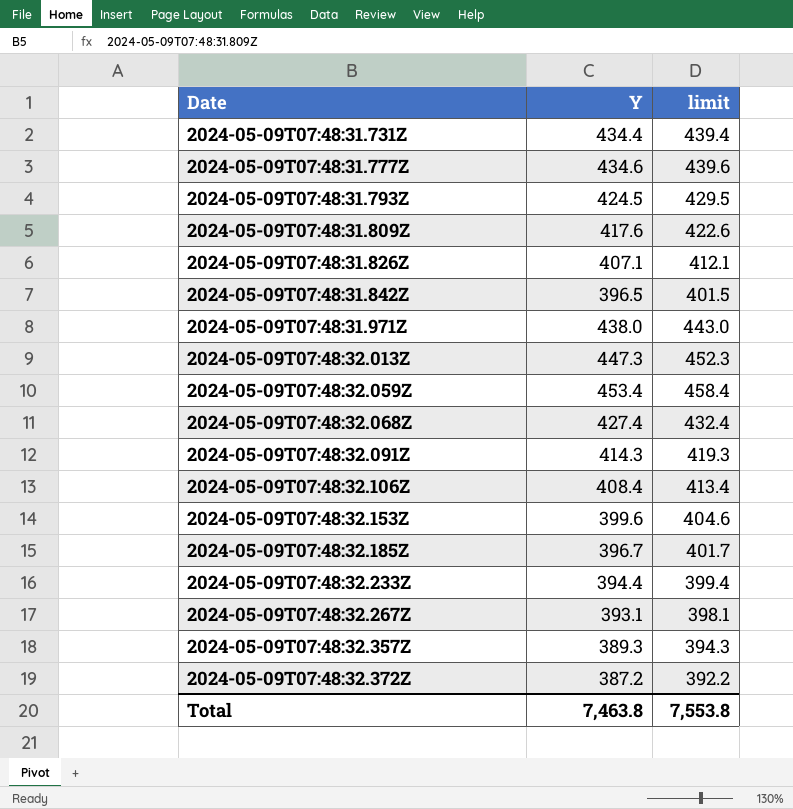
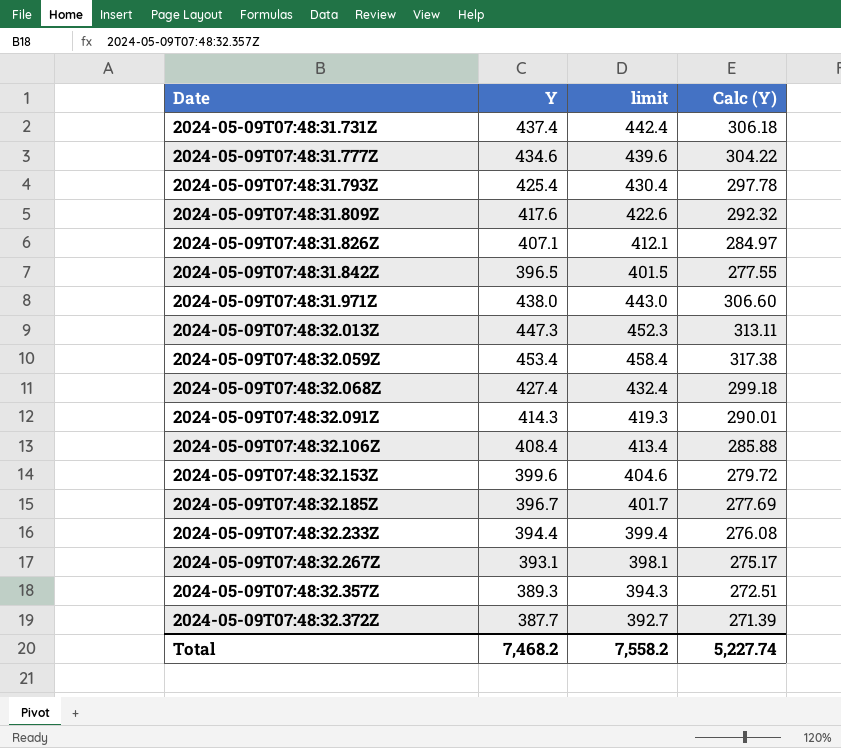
column Calc (Y) | formula: none -> [Y] * 0.7
2024-05-09T07:48:31.731Z | Y: 434.4 -> 437.4
2024-05-09T07:48:31.731Z | limit: 439.4 -> 442.4
2024-05-09T07:48:31.793Z | Y: 424.5 -> 425.4
2024-05-09T07:48:31.793Z | limit: 429.5 -> 430.4
2024-05-09T07:48:32.372Z | Y: 387.2 -> 387.7
2024-05-09T07:48:32.372Z | limit: 392.2 -> 392.7
Total | Y: 7,463.8 -> 7,468.2
Total | limit: 7,553.8 -> 7,558.2

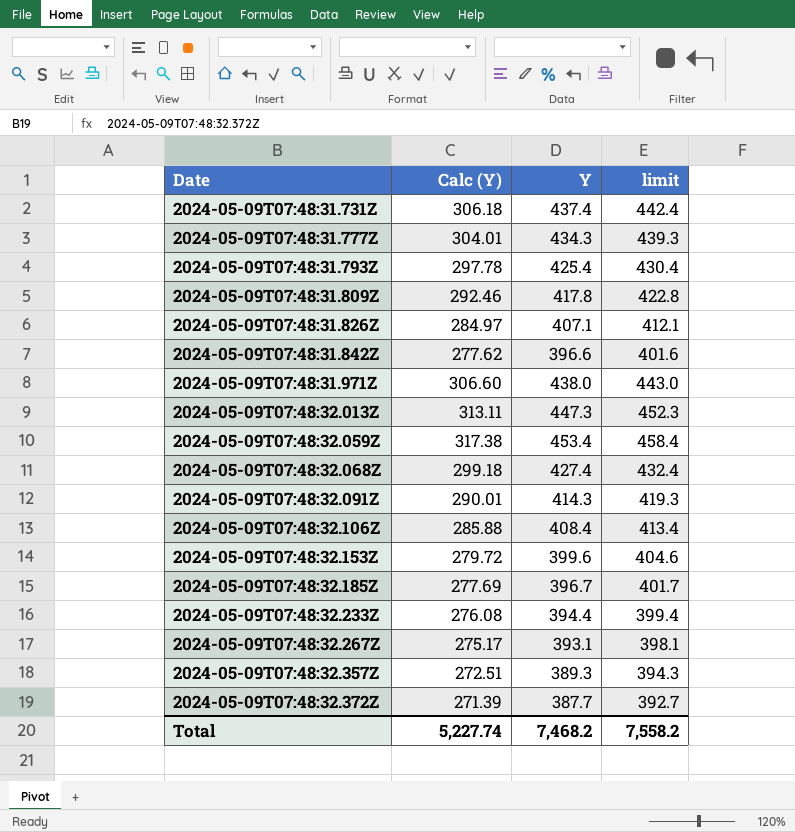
column Calc (Y) | position: 4 -> 2
2024-05-09T07:48:31.777Z | Calc (Y): 304.22 -> 304.01
2024-05-09T07:48:31.777Z | Y: 434.6 -> 434.3
2024-05-09T07:48:31.777Z | limit: 439.6 -> 439.3
2024-05-09T07:48:31.809Z | Calc (Y): 292.32 -> 292.46
2024-05-09T07:48:31.809Z | Y: 417.6 -> 417.8
2024-05-09T07:48:31.809Z | limit: 422.6 -> 422.8
2024-05-09T07:48:31.842Z | Calc (Y): 277.55 -> 277.62
2024-05-09T07:48:31.842Z | Y: 396.5 -> 396.6
2024-05-09T07:48:31.842Z | limit: 401.5 -> 401.6

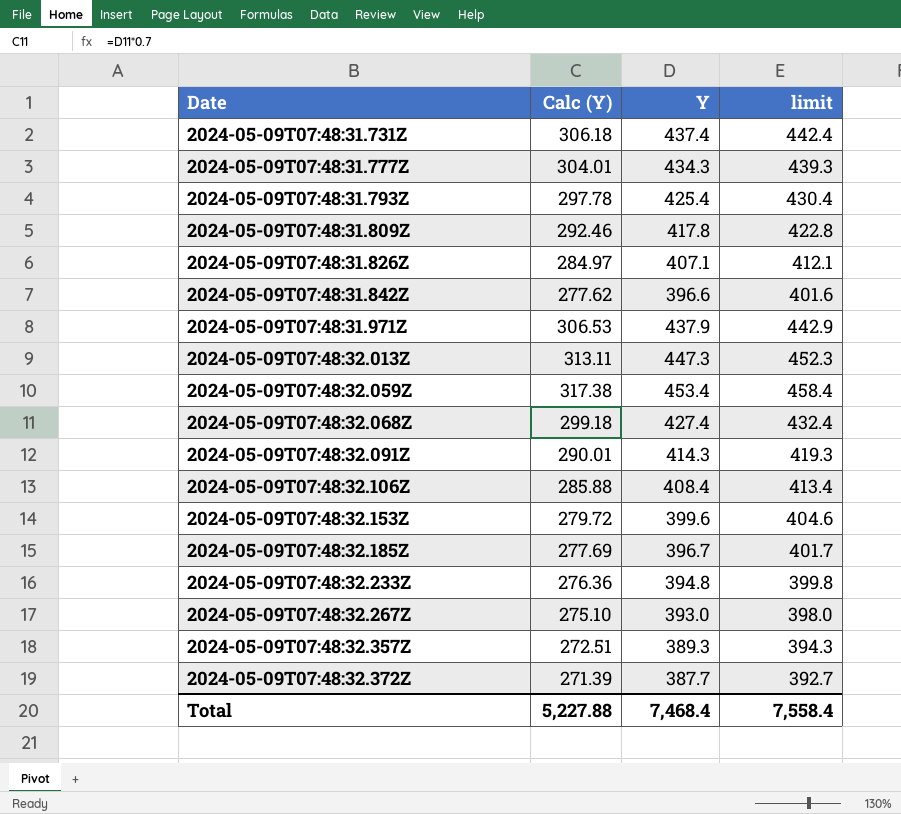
2024-05-09T07:48:31.971Z | Calc (Y): 306.60 -> 306.53
2024-05-09T07:48:31.971Z | Y: 438.0 -> 437.9
2024-05-09T07:48:31.971Z | limit: 443.0 -> 442.9
2024-05-09T07:48:32.233Z | Calc (Y): 276.08 -> 276.36
2024-05-09T07:48:32.233Z | Y: 394.4 -> 394.8
2024-05-09T07:48:32.233Z | limit: 399.4 -> 399.8
2024-05-09T07:48:32.267Z | Calc (Y): 275.17 -> 275.10
2024-05-09T07:48:32.267Z | Y: 393.1 -> 393.0
2024-05-09T07:48:32.267Z | limit: 398.1 -> 398.0
Total | Calc (Y): 5,227.74 -> 5,227.88
Total | Y: 7,468.2 -> 7,468.4
Total | limit: 7,558.2 -> 7,558.4

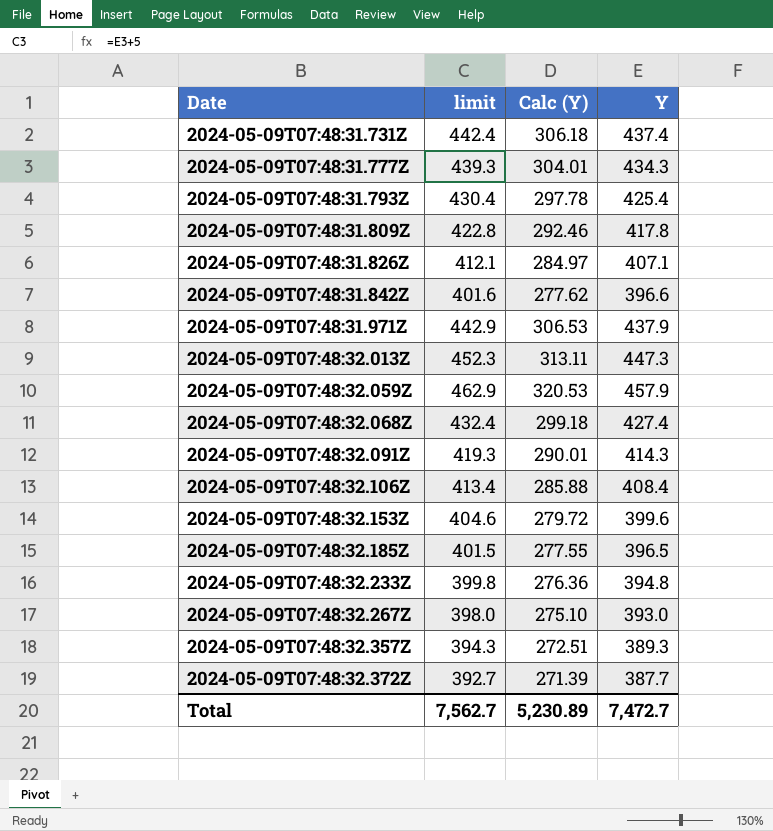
column limit | position: 4 -> 2
2024-05-09T07:48:32.059Z | limit: 458.4 -> 462.9
2024-05-09T07:48:32.059Z | Calc (Y): 317.38 -> 320.53
2024-05-09T07:48:32.059Z | Y: 453.4 -> 457.9
2024-05-09T07:48:32.185Z | limit: 401.7 -> 401.5
2024-05-09T07:48:32.185Z | Calc (Y): 277.69 -> 277.55
2024-05-09T07:48:32.185Z | Y: 396.7 -> 396.5
Total | limit: 7,558.4 -> 7,562.7
Total | Calc (Y): 5,227.88 -> 5,230.89
Total | Y: 7,468.4 -> 7,472.7

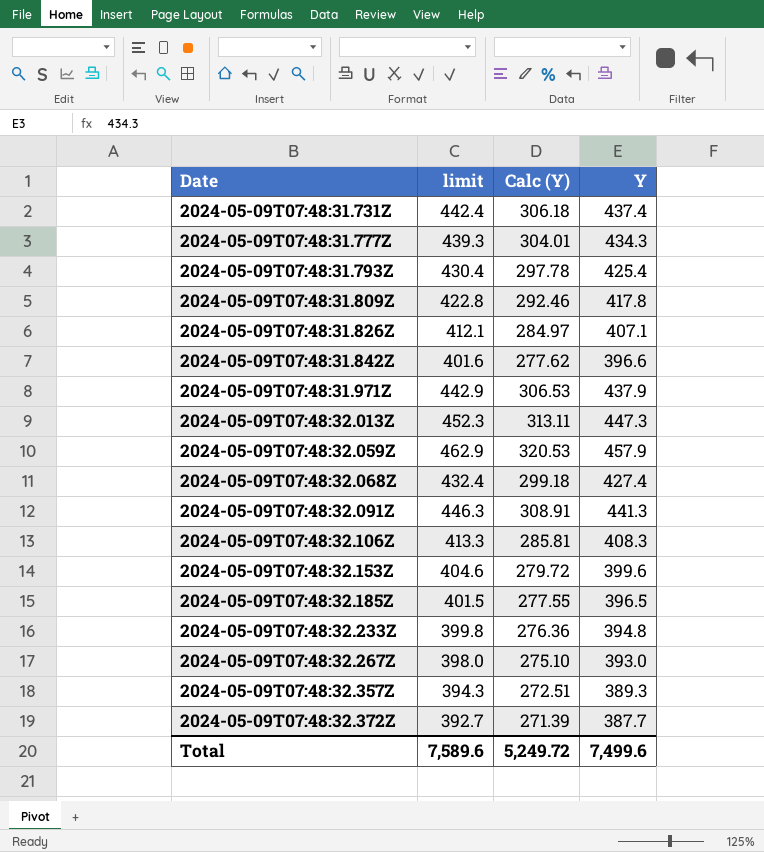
2024-05-09T07:48:32.091Z | limit: 419.3 -> 446.3
2024-05-09T07:48:32.091Z | Calc (Y): 290.01 -> 308.91
2024-05-09T07:48:32.091Z | Y: 414.3 -> 441.3
2024-05-09T07:48:32.106Z | limit: 413.4 -> 413.3
2024-05-09T07:48:32.106Z | Calc (Y): 285.88 -> 285.81
2024-05-09T07:48:32.106Z | Y: 408.4 -> 408.3
Total | limit: 7,562.7 -> 7,589.6
Total | Calc (Y): 5,230.89 -> 5,249.72
Total | Y: 7,472.7 -> 7,499.6

